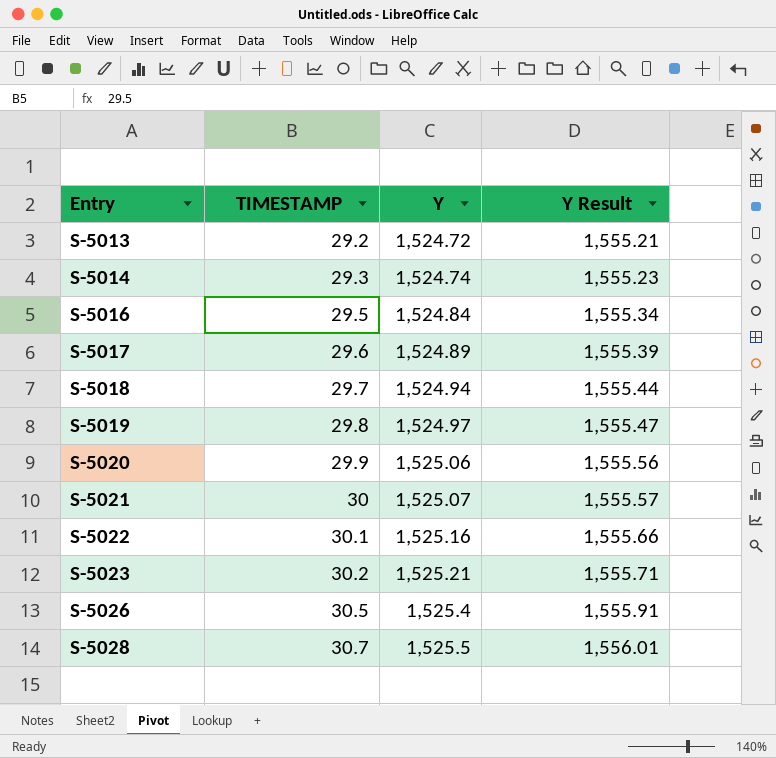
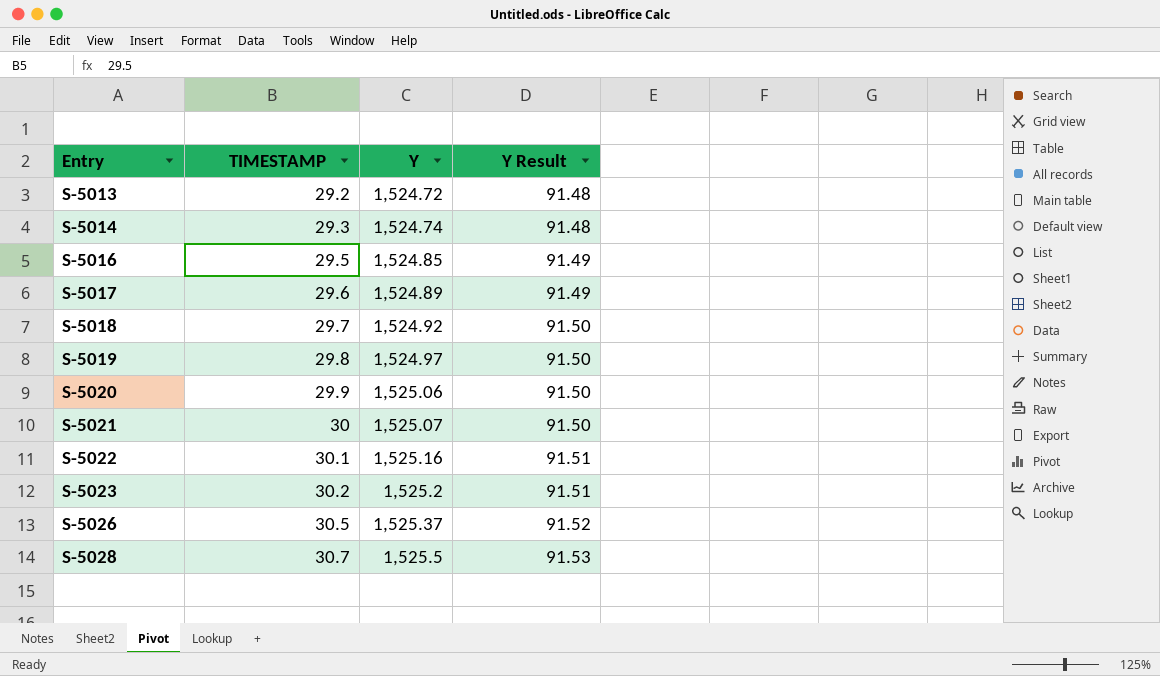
column Y Result | formula: [Y] * 1.02 -> [Y] * 0.06
S-5016 | Y: 1,524.84 -> 1,524.85
S-5018 | Y: 1,524.94 -> 1,524.92
S-5023 | Y: 1,525.21 -> 1,525.2
S-5026 | Y: 1,525.4 -> 1,525.37

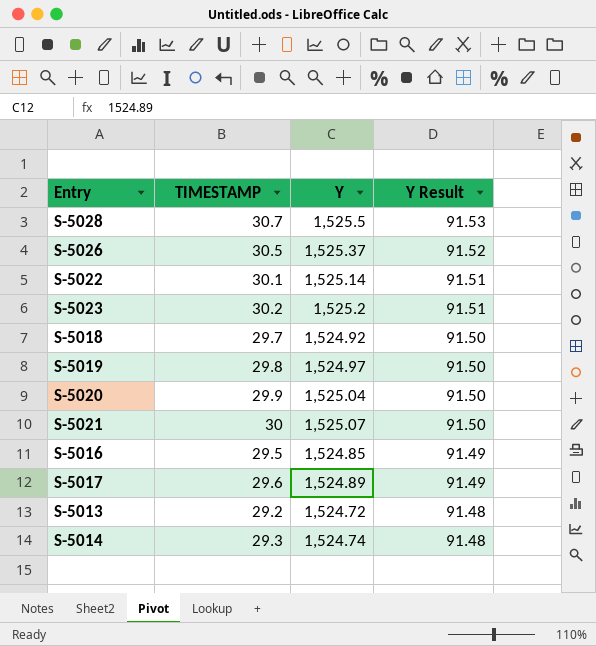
row order: Entry ascending -> Y Result descending
S-5022 | Y: 1,525.16 -> 1,525.14
S-5020 | Y: 1,525.06 -> 1,525.04

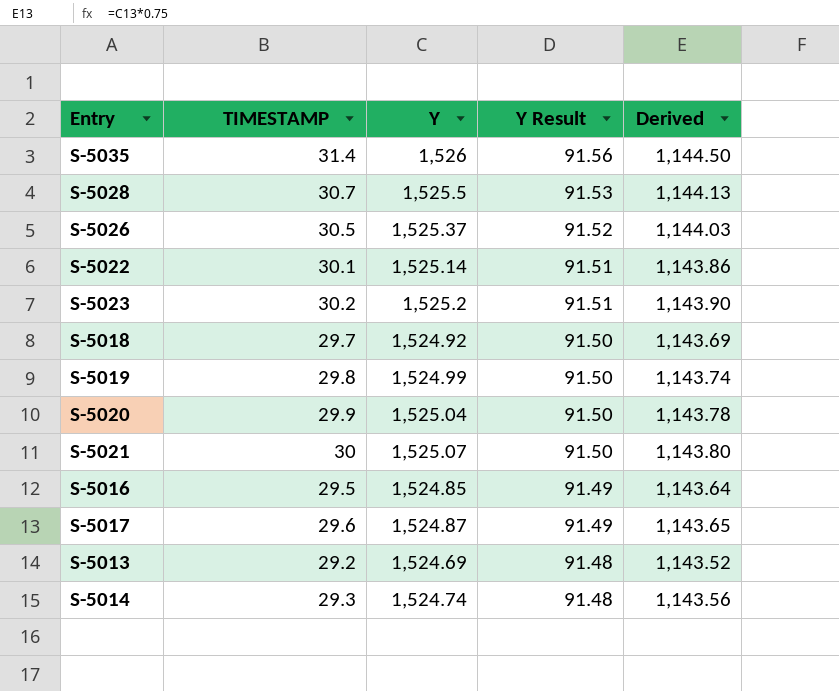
column Derived | formula: none -> [Y] * 0.75
row S-5035: none -> 31.4 | 1,526 | 91.56 | 1,144.50
S-5019 | Y: 1,524.97 -> 1,524.99
S-5017 | Y: 1,524.89 -> 1,524.87
S-5013 | Y: 1,524.72 -> 1,524.69

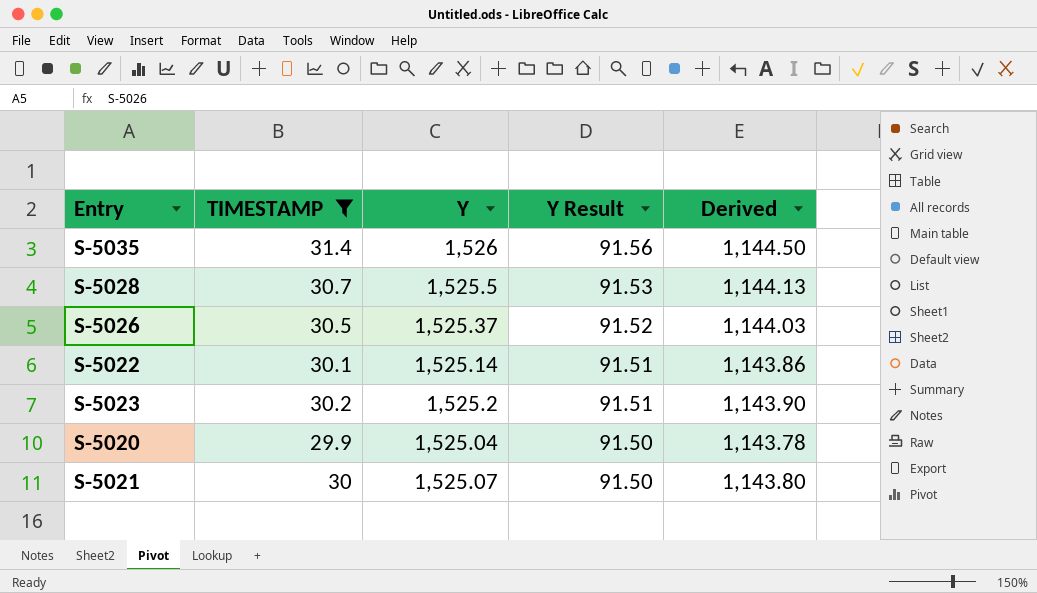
filter: none -> TIMESTAMP >= 29.9

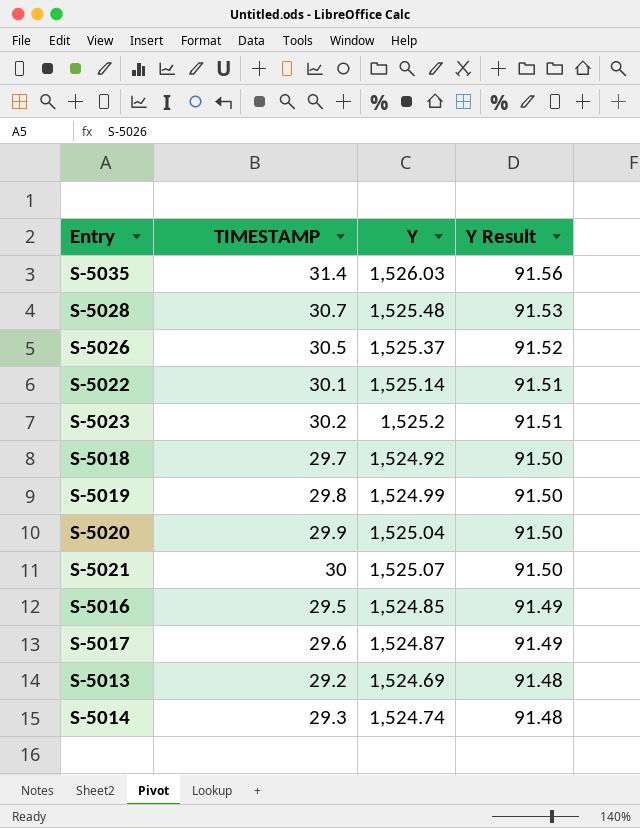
filter: TIMESTAMP >= 29.9 -> none
column Derived | formula: [Y] * 0.75 -> none
S-5035 | Y: 1,526 -> 1,526.03
S-5028 | Y: 1,525.5 -> 1,525.48

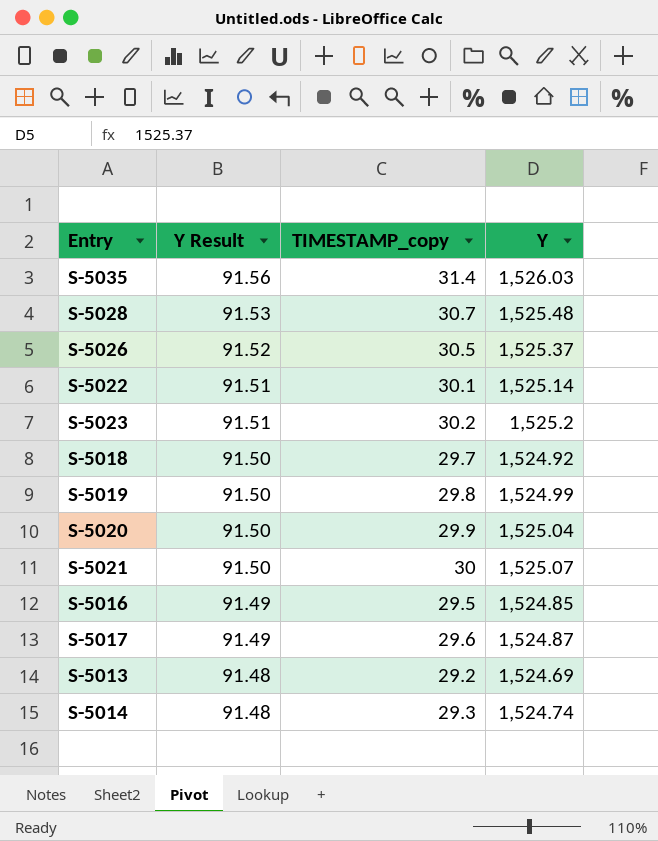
column Y Result | position: 4 -> 2
column name: TIMESTAMP -> TIMESTAMP_copy

